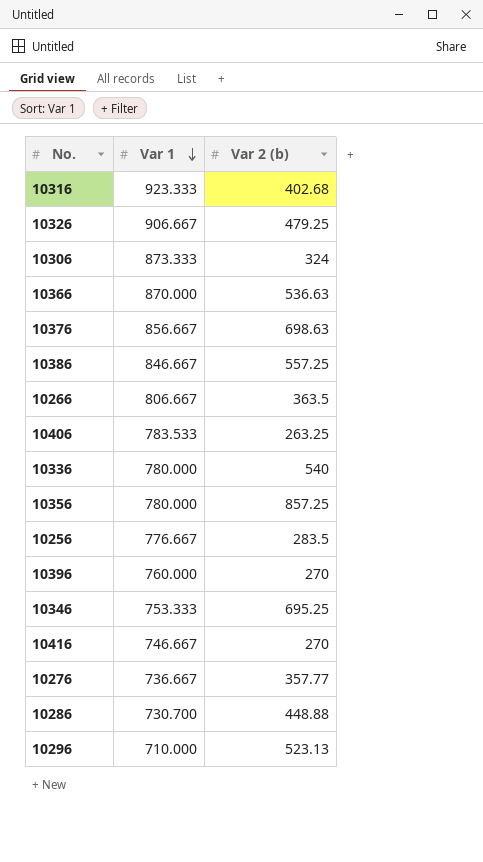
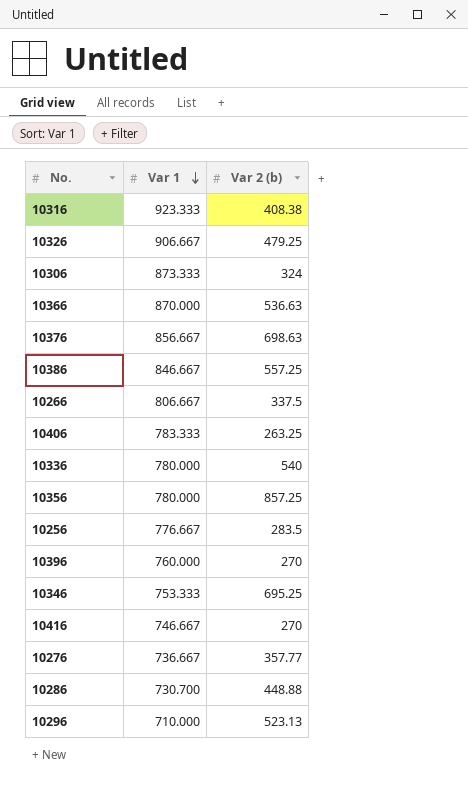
10316 | Var 2 (b): 402.68 -> 408.38
10266 | Var 2 (b): 363.5 -> 337.5
10406 | Var 1: 783.533 -> 783.333

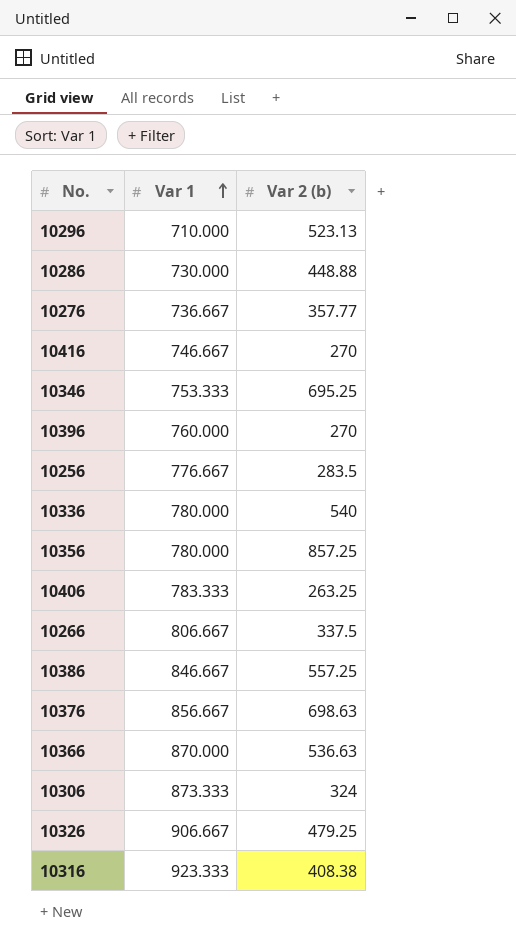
row order: Var 1 descending -> Var 1 ascending
10286 | Var 1: 730.700 -> 730.000

